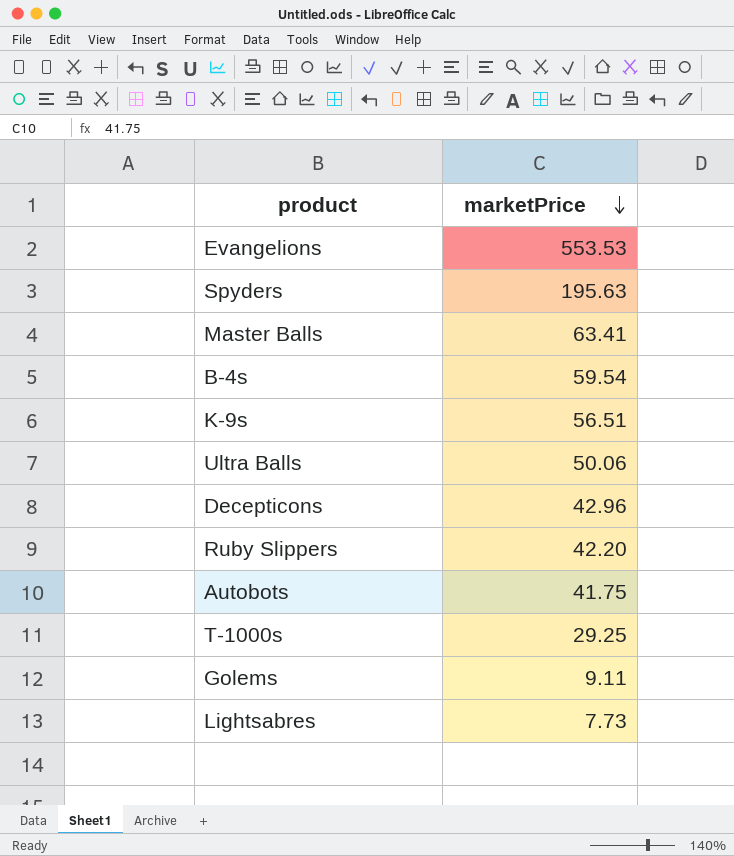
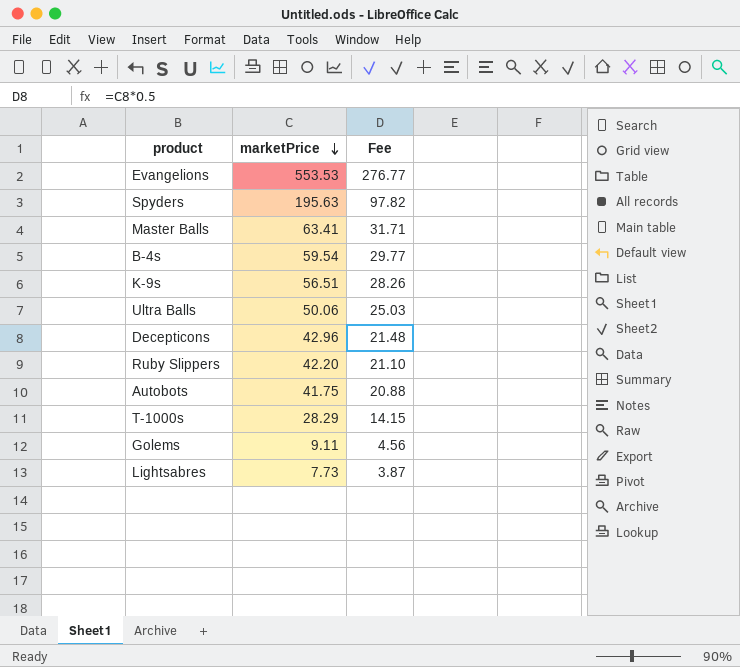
column Fee | formula: none -> [marketPrice] * 0.5
T-1000s | marketPrice: 29.25 -> 28.29

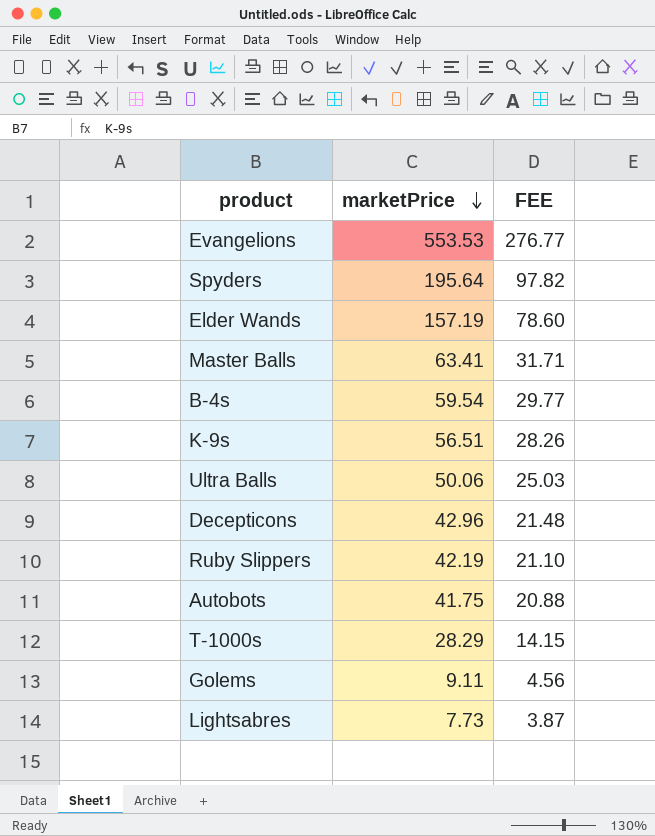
column name: Fee -> FEE
Spyders | marketPrice: 195.63 -> 195.64
row Elder Wands: none -> 157.19 | 78.60
Ruby Slippers | marketPrice: 42.20 -> 42.19

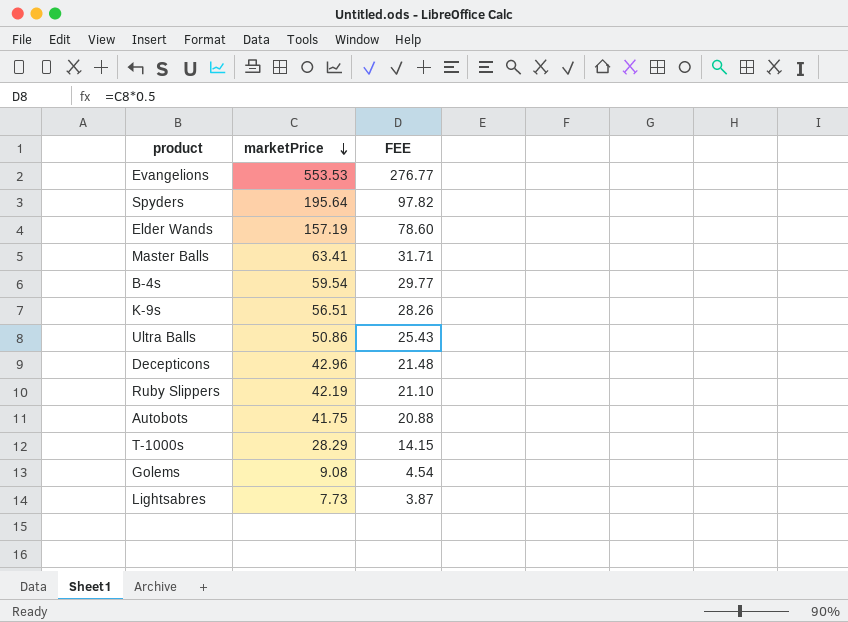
Ultra Balls | marketPrice: 50.06 -> 50.86
Ultra Balls | FEE: 25.03 -> 25.43
Golems | marketPrice: 9.11 -> 9.08
Golems | FEE: 4.56 -> 4.54

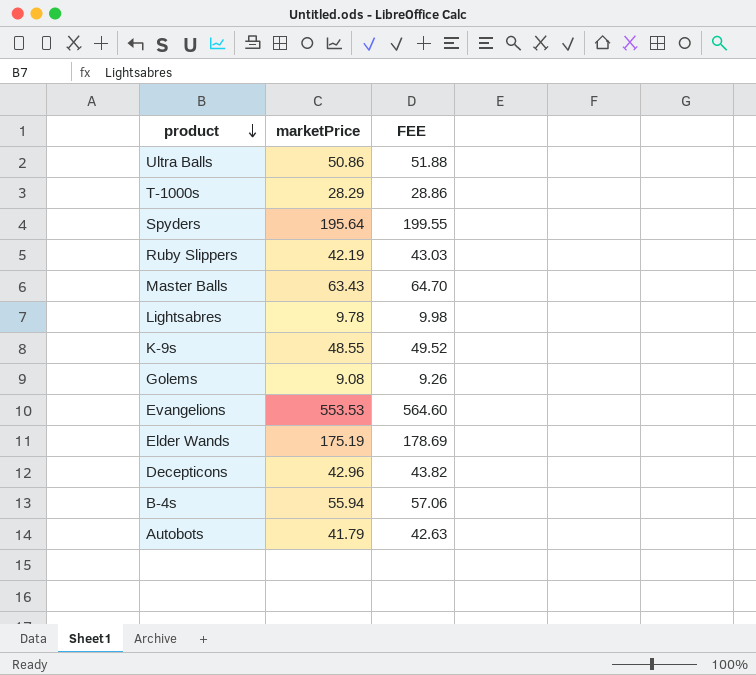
row order: marketPrice descending -> product descending
column FEE | formula: [marketPrice] * 0.5 -> [marketPrice] * 1.02
Master Balls | marketPrice: 63.41 -> 63.43
Lightsabres | marketPrice: 7.73 -> 9.78
K-9s | marketPrice: 56.51 -> 48.55
Elder Wands | marketPrice: 157.19 -> 175.19
B-4s | marketPrice: 59.54 -> 55.94
Autobots | marketPrice: 41.75 -> 41.79

